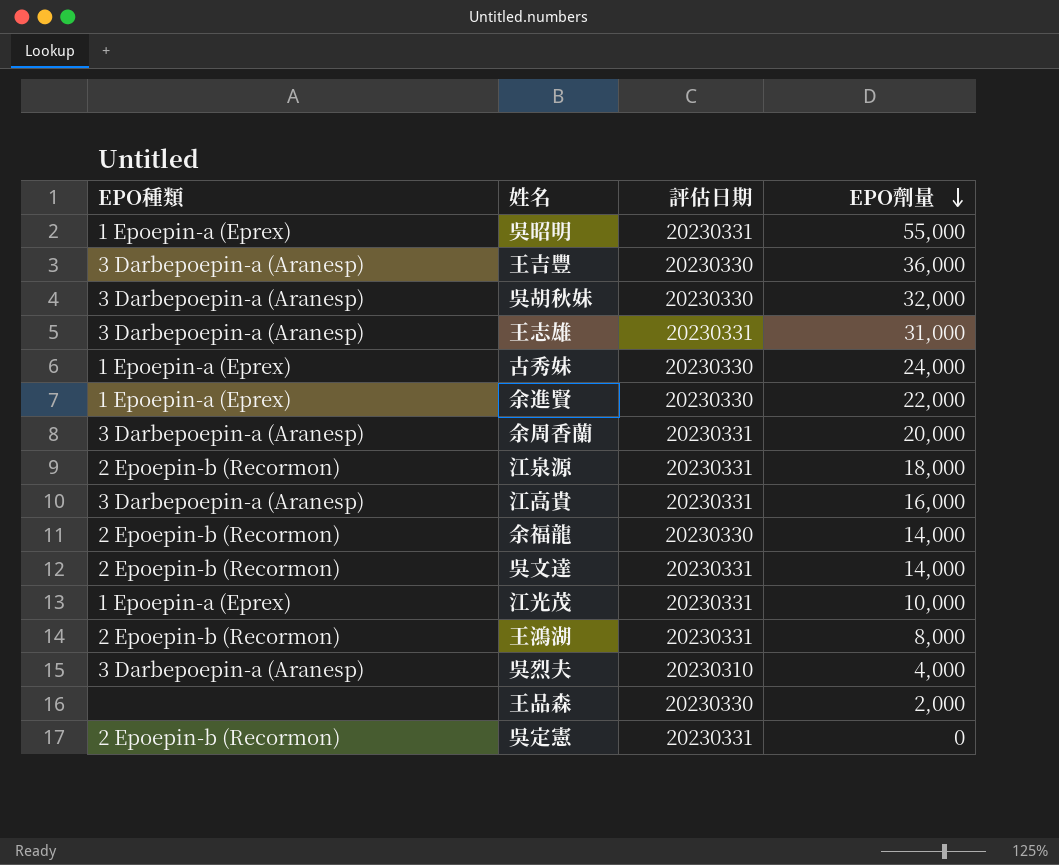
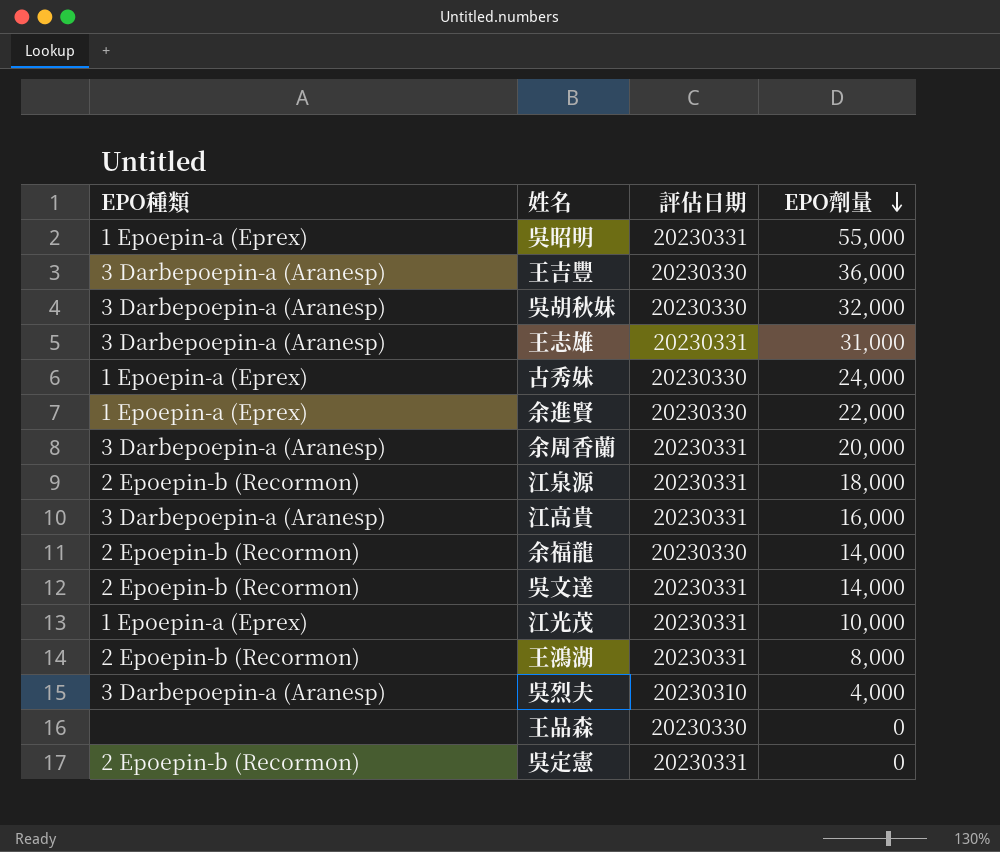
王品森 | EPO劑量: 2,000 -> 0

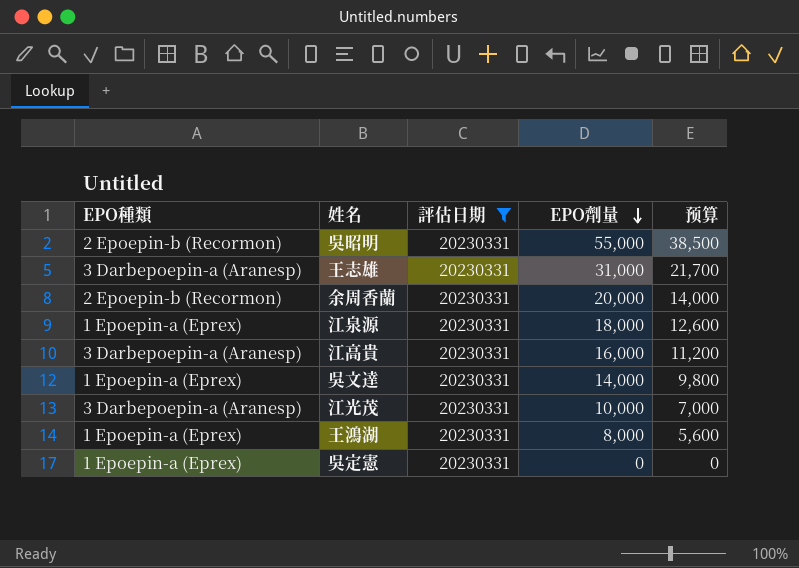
filter: none -> 評估日期 = 20230331
column 预算 | formula: none -> [EPO劑量] * 0.7
吳昭明 | EPO種類: 1 Epoepin-a (Eprex) -> 2 Epoepin-b (Recormon)
余周香蘭 | EPO種類: 3 Darbepoepin-a (Aranesp) -> 2 Epoepin-b (Recormon)
江泉源 | EPO種類: 2 Epoepin-b (Recormon) -> 1 Epoepin-a (Eprex)
吳文達 | EPO種類: 2 Epoepin-b (Recormon) -> 1 Epoepin-a (Eprex)
江光茂 | EPO種類: 1 Epoepin-a (Eprex) -> 3 Darbepoepin-a (Aranesp)
王鴻湖 | EPO種類: 2 Epoepin-b (Recormon) -> 1 Epoepin-a (Eprex)
吳定憲 | EPO種類: 2 Epoepin-b (Recormon) -> 1 Epoepin-a (Eprex)

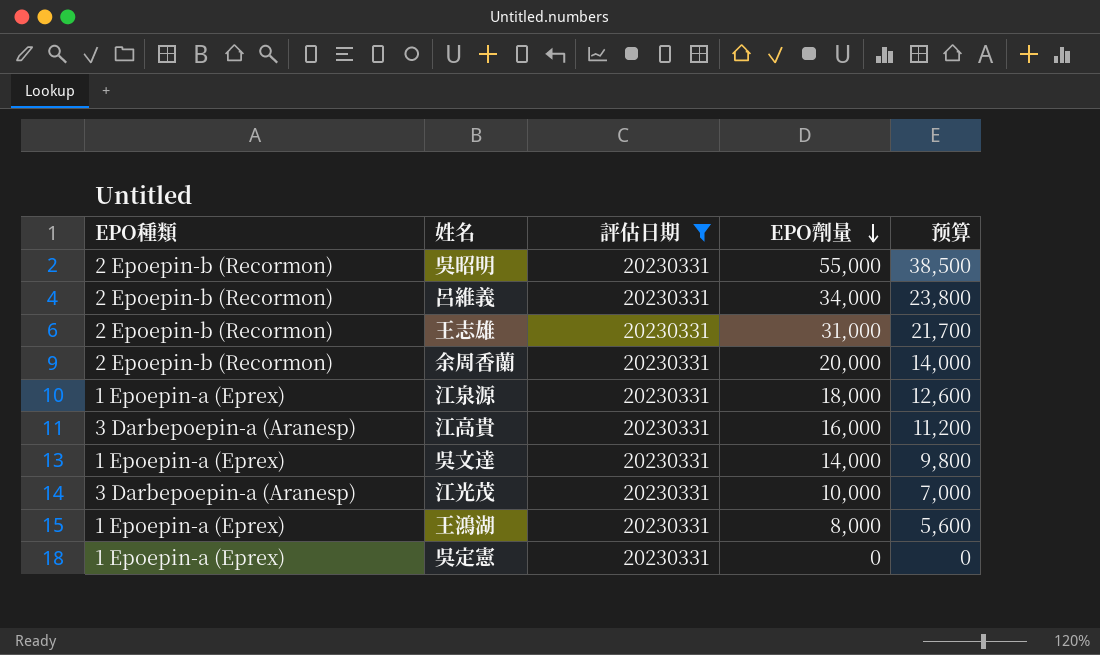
row 呂維義: none -> 2 Epoepin-b (Recormon) | 20230331 | 34,000 | 23,800
王志雄 | EPO種類: 3 Darbepoepin-a (Aranesp) -> 2 Epoepin-b (Recormon)

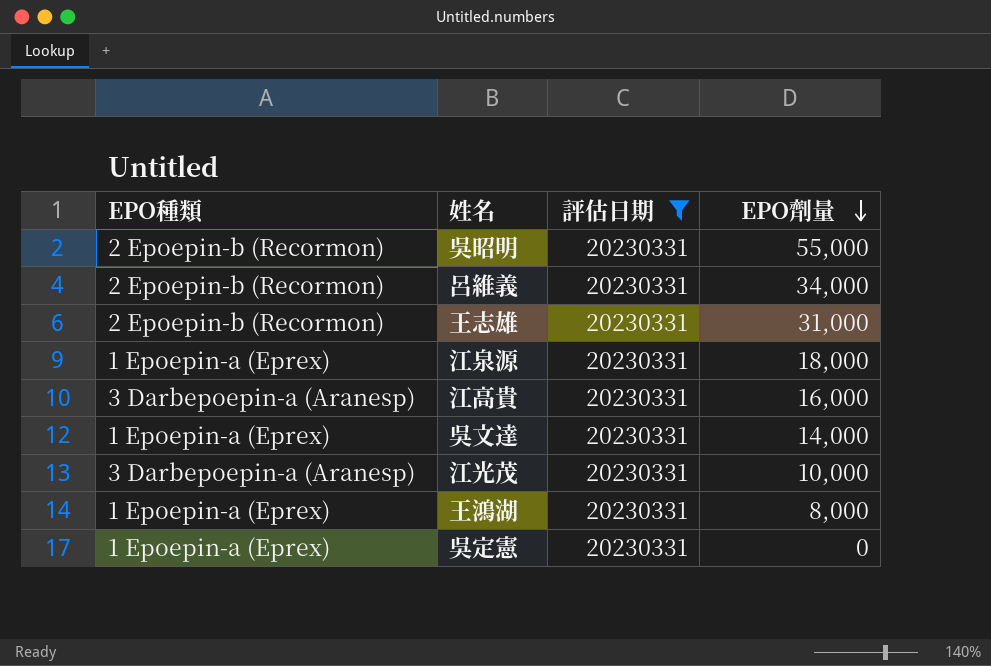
column 预算 | formula: [EPO劑量] * 0.7 -> none
row 余周香蘭: 2 Epoepin-b (Recormon) | 20230331 | 20,000 | 14,000 -> none

